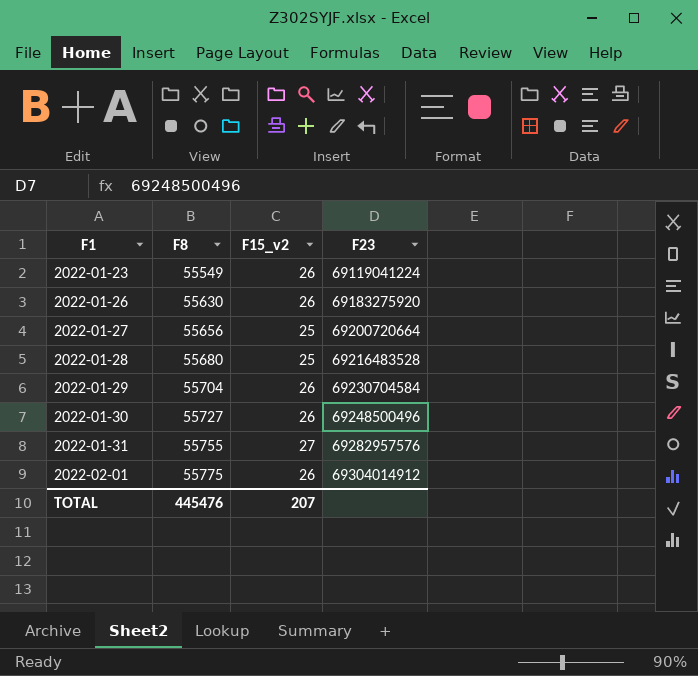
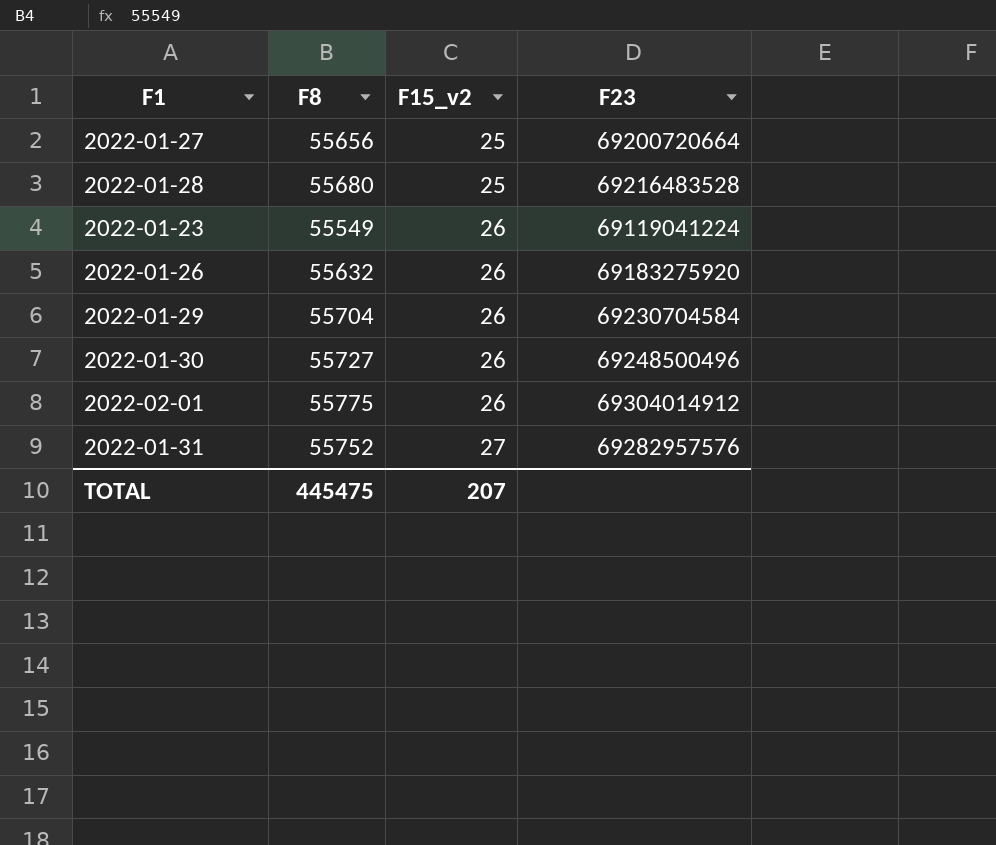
row order: F1 ascending -> F15_v2 ascending
2022-01-26 | F8: 55630 -> 55632
2022-01-31 | F8: 55755 -> 55752
TOTAL | F8: 445476 -> 445475

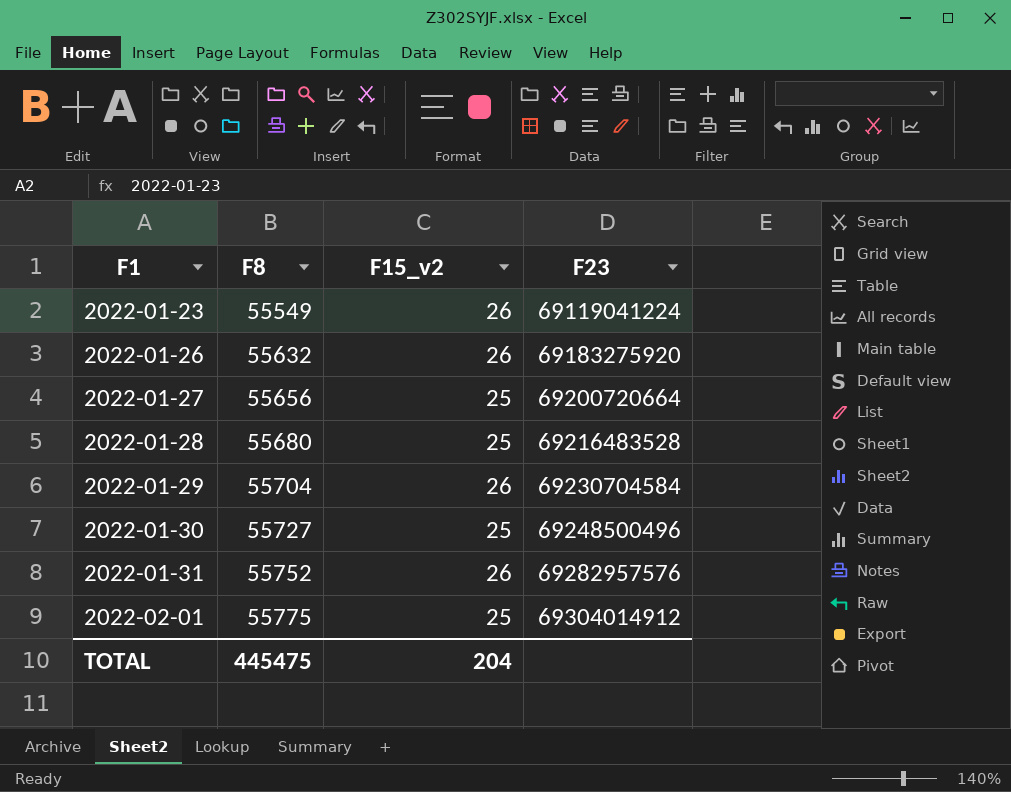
row order: F15_v2 ascending -> F1 ascending
2022-01-30 | F15_v2: 26 -> 25
2022-01-31 | F15_v2: 27 -> 26
2022-02-01 | F15_v2: 26 -> 25
TOTAL | F15_v2: 207 -> 204

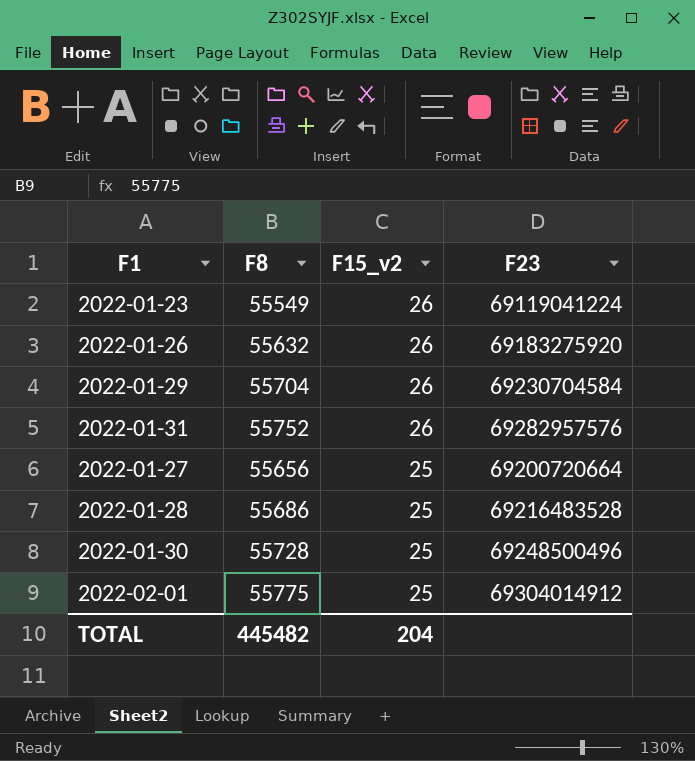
row order: F1 ascending -> F15_v2 descending
2022-01-28 | F8: 55680 -> 55686
2022-01-30 | F8: 55727 -> 55728
TOTAL | F8: 445475 -> 445482

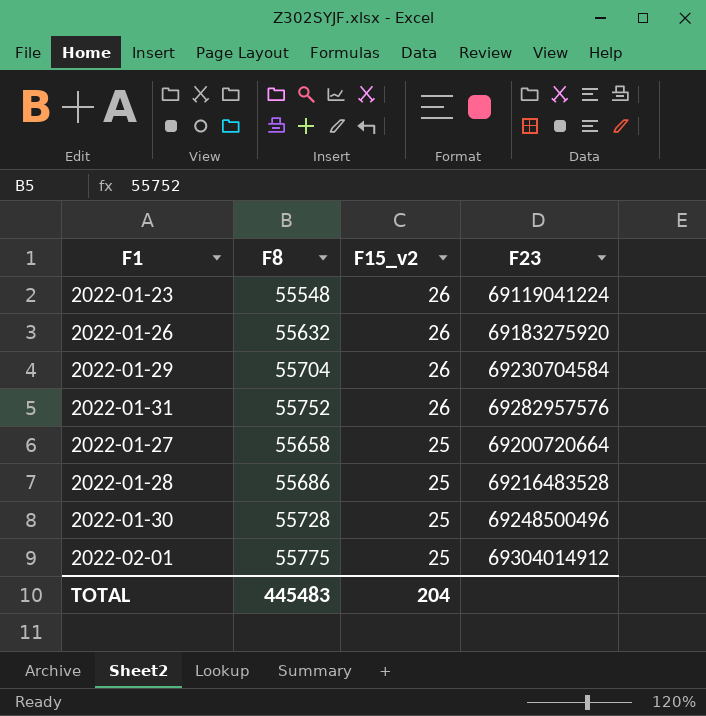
2022-01-23 | F8: 55549 -> 55548
2022-01-27 | F8: 55656 -> 55658
TOTAL | F8: 445482 -> 445483

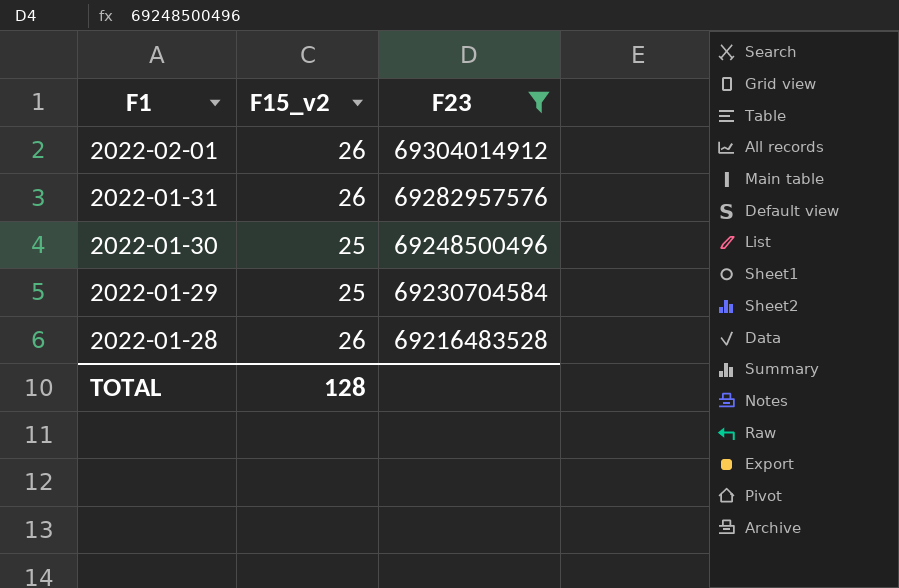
filter: none -> F23 >= 69216483528
row order: F15_v2 descending -> F1 descending
column F8 | position: 2 -> none
2022-02-01 | F15_v2: 25 -> 26
2022-01-29 | F15_v2: 26 -> 25
2022-01-28 | F15_v2: 25 -> 26
TOTAL | F15_v2: 204 -> 128

